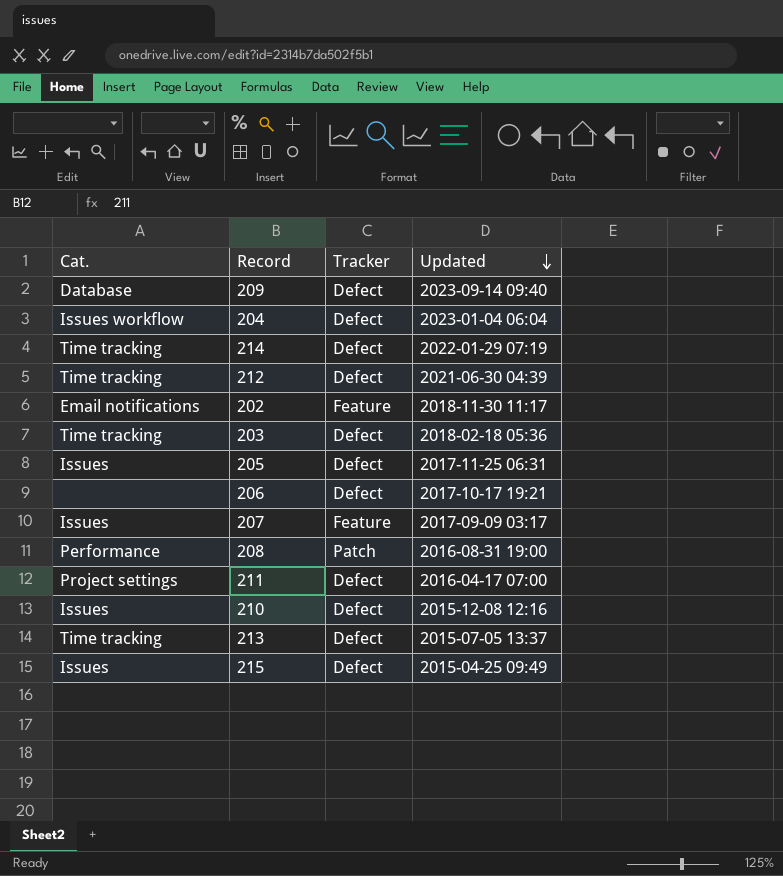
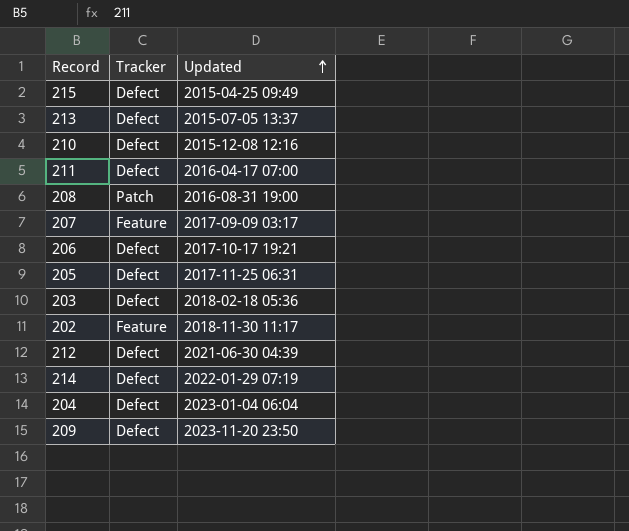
row order: Updated descending -> Updated ascending
column Cat. | position: 1 -> none
209 | Updated: 2023-09-14 09:40 -> 2023-11-20 23:50

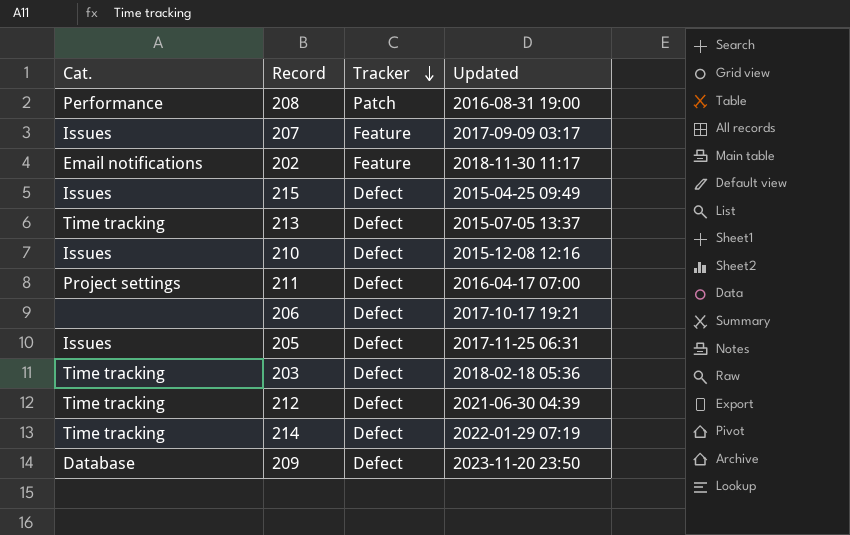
row order: Updated ascending -> Tracker descending
column Cat. | position: none -> 1
row 204: Defect | 2023-01-04 06:04 -> none

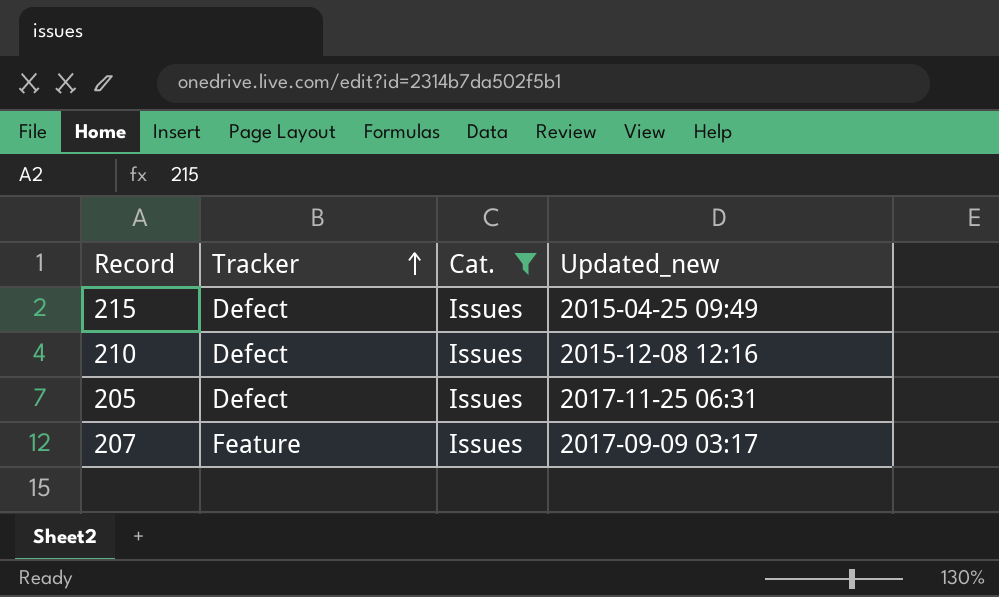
filter: none -> Cat. = Issues
row order: Tracker descending -> Tracker ascending
column Cat. | position: 1 -> 3
column name: Updated -> Updated_new

